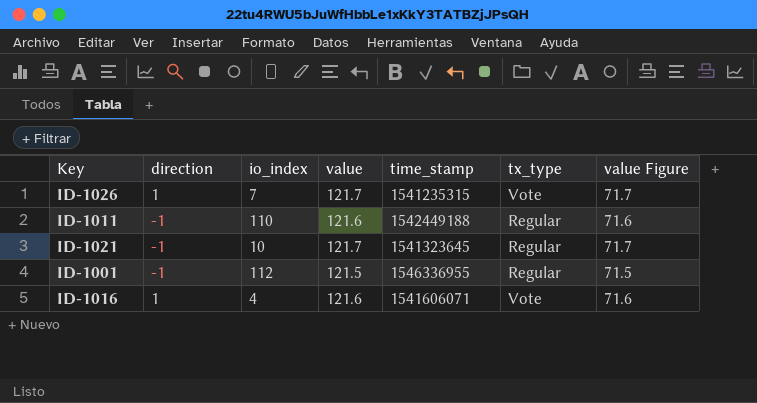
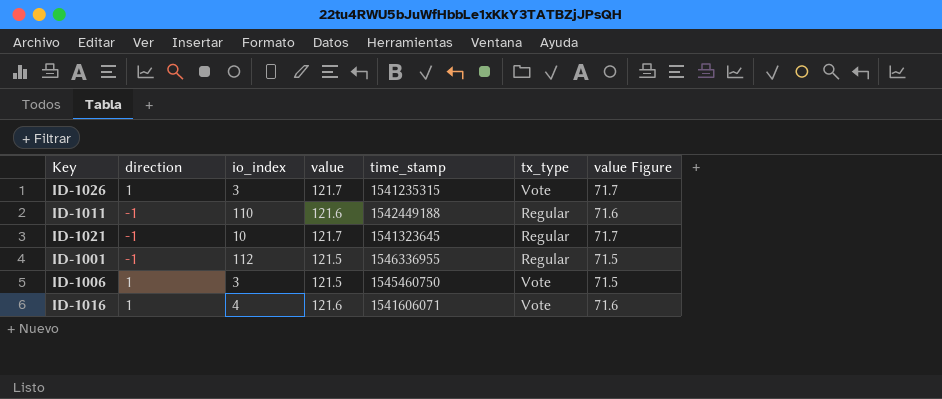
ID-1026 | io_index: 7 -> 3
row ID-1006: none -> 1 | 3 | 121.5 | 1545460750 | Vote | 71.5

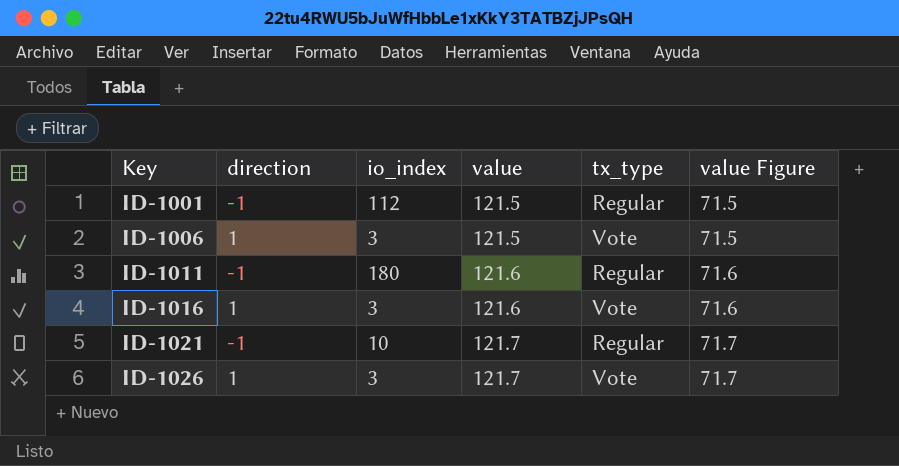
row order: none -> Key ascending
column time_stamp | position: 5 -> none
ID-1011 | io_index: 110 -> 180
ID-1016 | io_index: 4 -> 3

